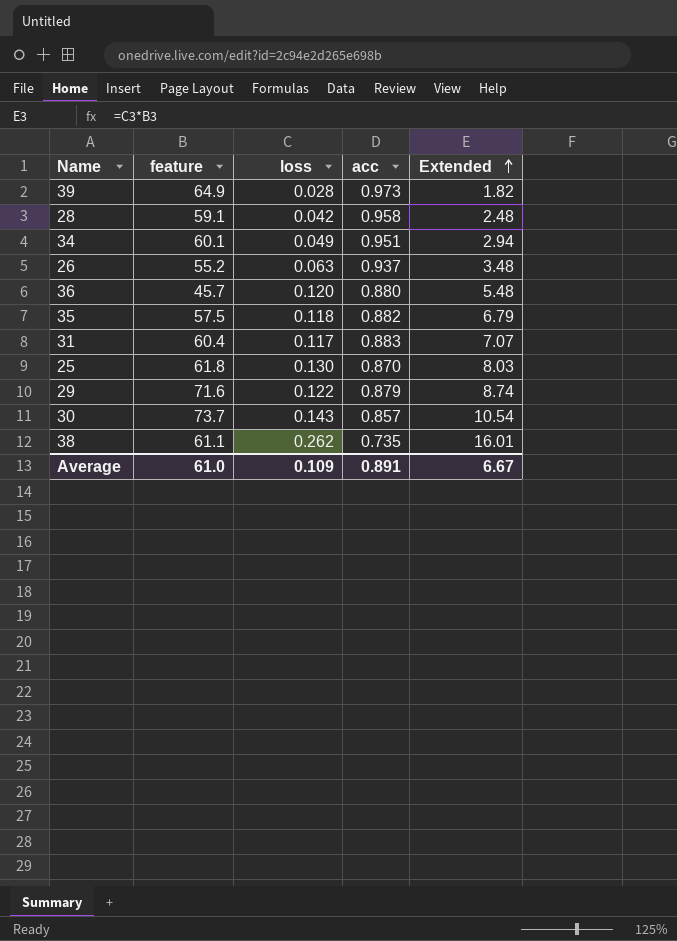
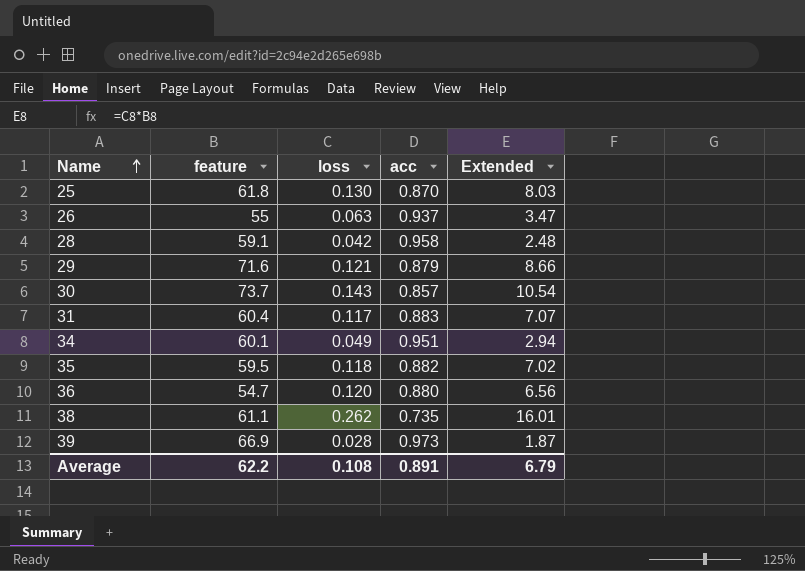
row order: Extended ascending -> Name ascending
26 | feature: 55.2 -> 55
26 | Extended: 3.48 -> 3.47
29 | loss: 0.122 -> 0.121
29 | Extended: 8.74 -> 8.66
35 | feature: 57.5 -> 59.5
35 | Extended: 6.79 -> 7.02
36 | feature: 45.7 -> 54.7
36 | Extended: 5.48 -> 6.56
39 | feature: 64.9 -> 66.9
39 | Extended: 1.82 -> 1.87
Average | feature: 61.0 -> 62.2
Average | loss: 0.109 -> 0.108
Average | Extended: 6.67 -> 6.79

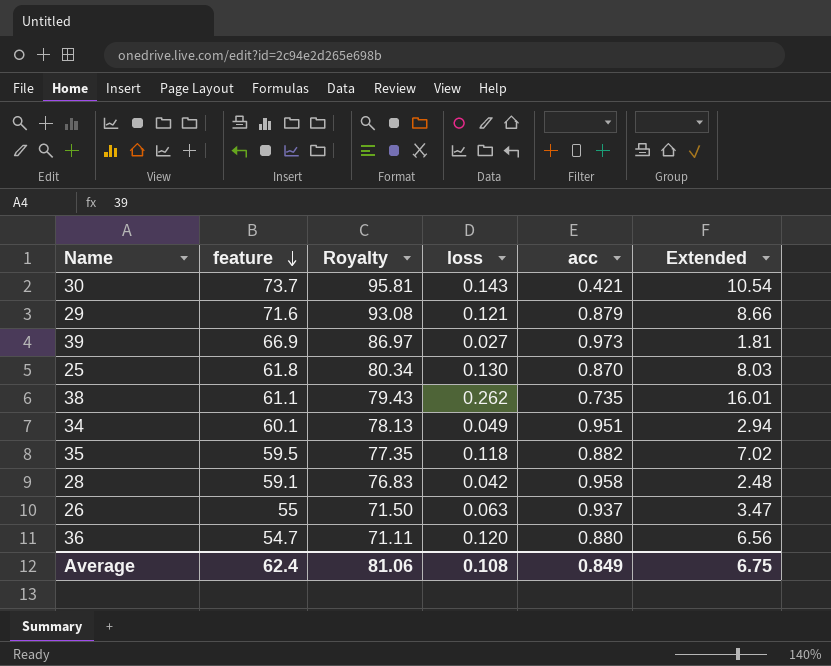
row order: Name ascending -> feature descending
column Royalty | formula: none -> [feature] * 1.3
row 31: 60.4 | 0.117 | 0.883 | 7.07 -> none
30 | acc: 0.857 -> 0.421
39 | loss: 0.028 -> 0.027
39 | Extended: 1.87 -> 1.81
Average | feature: 62.2 -> 62.4
Average | acc: 0.891 -> 0.849
Average | Extended: 6.79 -> 6.75

